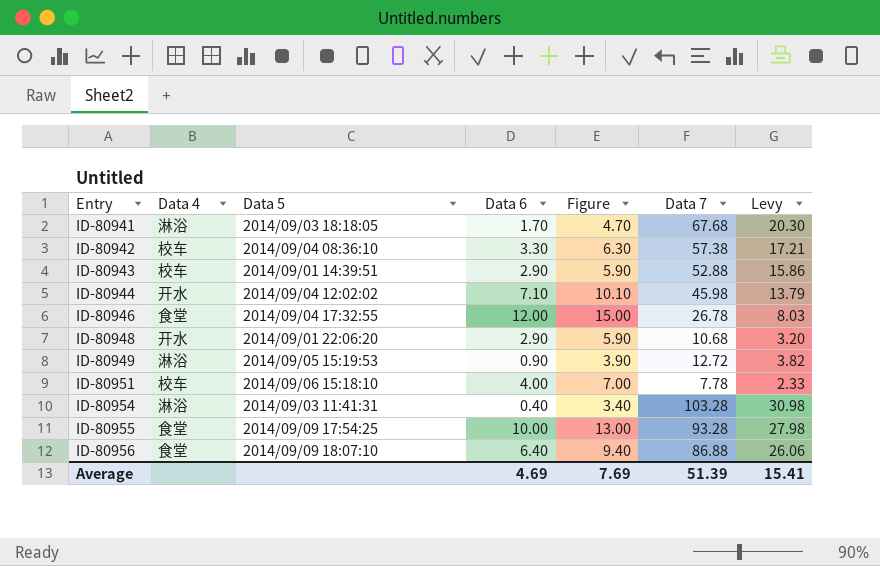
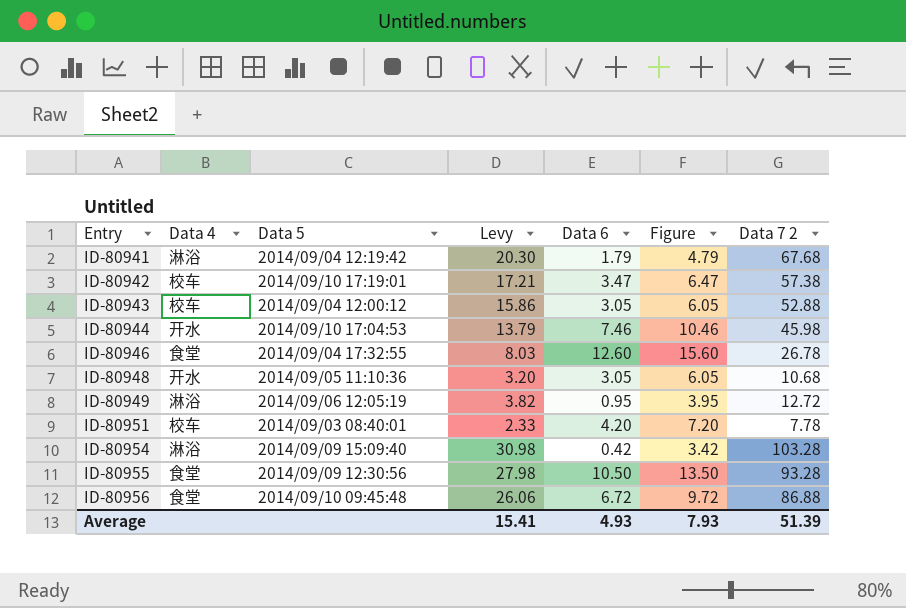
column Levy | position: 7 -> 4
column name: Data 7 -> Data 7 2
ID-80941 | Data 5: 2014/09/03 18:18:05 -> 2014/09/04 12:19:42
ID-80941 | Data 6: 1.70 -> 1.79
ID-80941 | Figure: 4.70 -> 4.79
ID-80942 | Data 5: 2014/09/04 08:36:10 -> 2014/09/10 17:19:01
ID-80942 | Data 6: 3.30 -> 3.47
ID-80942 | Figure: 6.30 -> 6.47
ID-80943 | Data 5: 2014/09/01 14:39:51 -> 2014/09/04 12:00:12
ID-80943 | Data 6: 2.90 -> 3.05
ID-80943 | Figure: 5.90 -> 6.05
ID-80944 | Data 5: 2014/09/04 12:02:02 -> 2014/09/10 17:04:53
ID-80944 | Data 6: 7.10 -> 7.46
ID-80944 | Figure: 10.10 -> 10.46
ID-80946 | Data 6: 12.00 -> 12.60
ID-80946 | Figure: 15.00 -> 15.60
ID-80948 | Data 5: 2014/09/01 22:06:20 -> 2014/09/05 11:10:36
ID-80948 | Data 6: 2.90 -> 3.05
ID-80948 | Figure: 5.90 -> 6.05
ID-80949 | Data 5: 2014/09/05 15:19:53 -> 2014/09/06 12:05:19
ID-80949 | Data 6: 0.90 -> 0.95
ID-80949 | Figure: 3.90 -> 3.95
ID-80951 | Data 5: 2014/09/06 15:18:10 -> 2014/09/03 08:40:01
ID-80951 | Data 6: 4.00 -> 4.20
ID-80951 | Figure: 7.00 -> 7.20
ID-80954 | Data 5: 2014/09/03 11:41:31 -> 2014/09/09 15:09:40
ID-80954 | Data 6: 0.40 -> 0.42
ID-80954 | Figure: 3.40 -> 3.42
ID-80955 | Data 5: 2014/09/09 17:54:25 -> 2014/09/09 12:30:56
ID-80955 | Data 6: 10.00 -> 10.50
ID-80955 | Figure: 13.00 -> 13.50
ID-80956 | Data 5: 2014/09/09 18:07:10 -> 2014/09/10 09:45:48
ID-80956 | Data 6: 6.40 -> 6.72
ID-80956 | Figure: 9.40 -> 9.72
Average | Data 6: 4.69 -> 4.93
Average | Figure: 7.69 -> 7.93

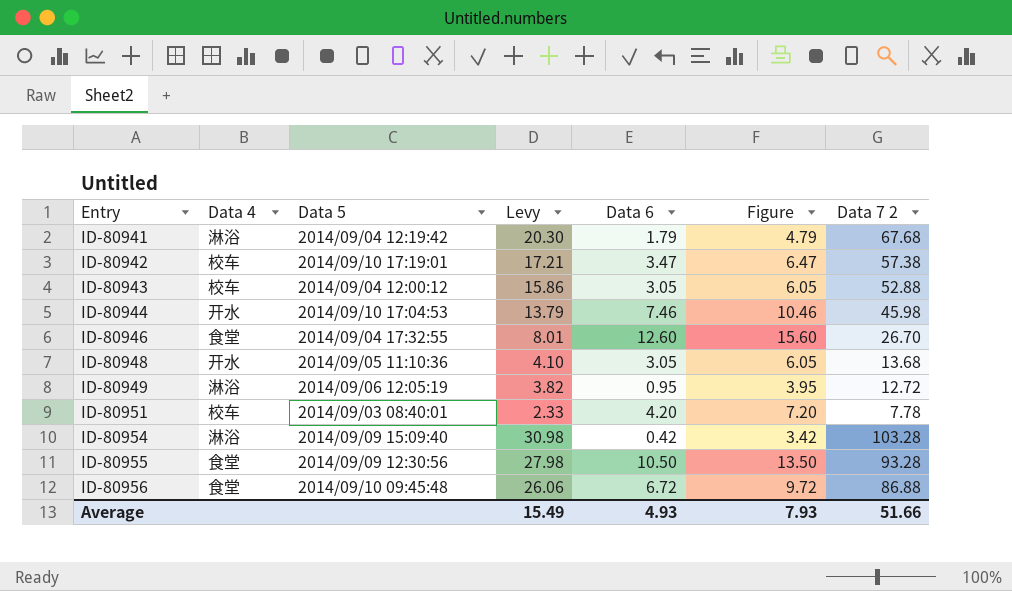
ID-80946 | Levy: 8.03 -> 8.01
ID-80946 | Data 7 2: 26.78 -> 26.70
ID-80948 | Levy: 3.20 -> 4.10
ID-80948 | Data 7 2: 10.68 -> 13.68
Average | Levy: 15.41 -> 15.49
Average | Data 7 2: 51.39 -> 51.66

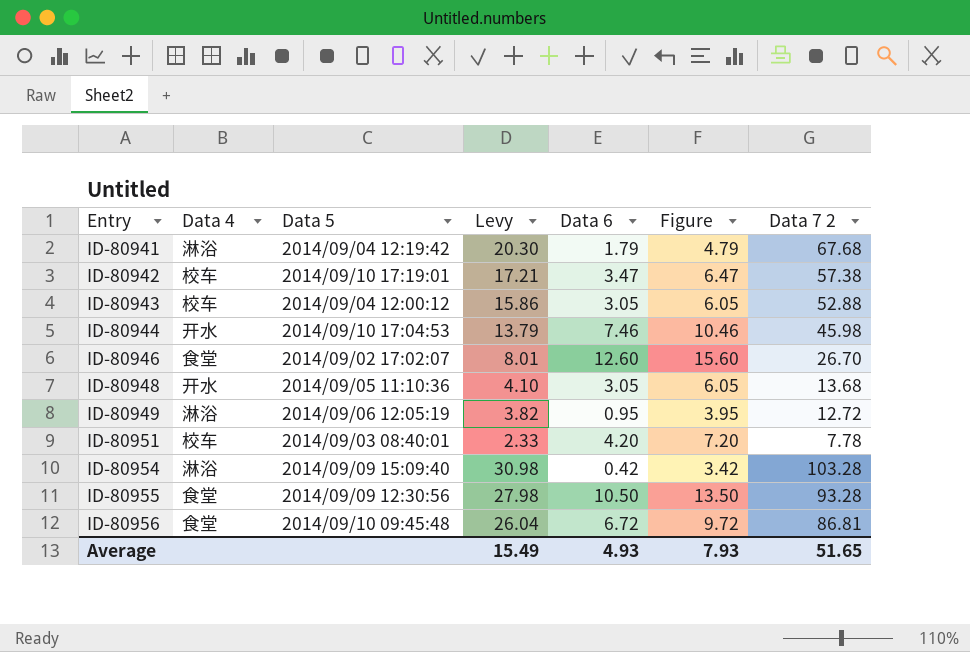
ID-80946 | Data 5: 2014/09/04 17:32:55 -> 2014/09/02 17:02:07
ID-80956 | Levy: 26.06 -> 26.04
ID-80956 | Data 7 2: 86.88 -> 86.81
Average | Data 7 2: 51.66 -> 51.65

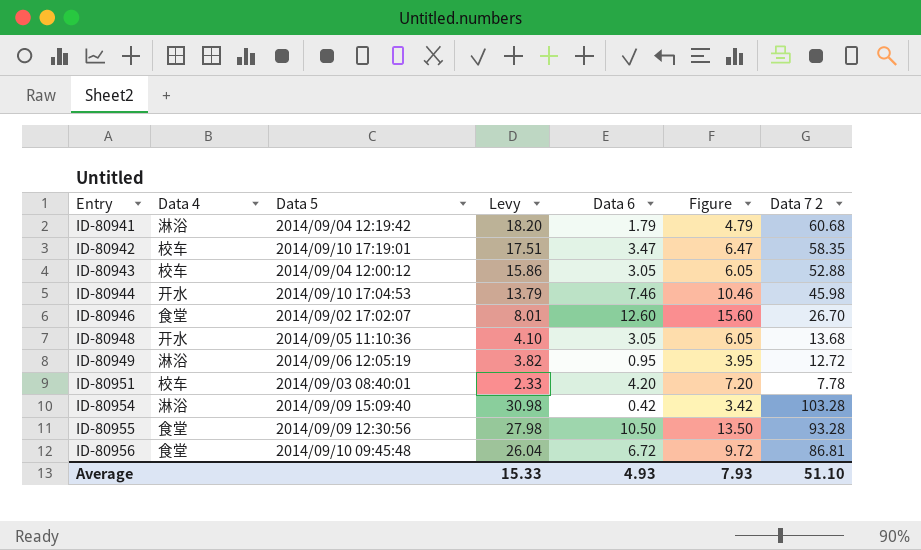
ID-80941 | Levy: 20.30 -> 18.20
ID-80941 | Data 7 2: 67.68 -> 60.68
ID-80942 | Levy: 17.21 -> 17.51
ID-80942 | Data 7 2: 57.38 -> 58.35
Average | Levy: 15.49 -> 15.33
Average | Data 7 2: 51.65 -> 51.10

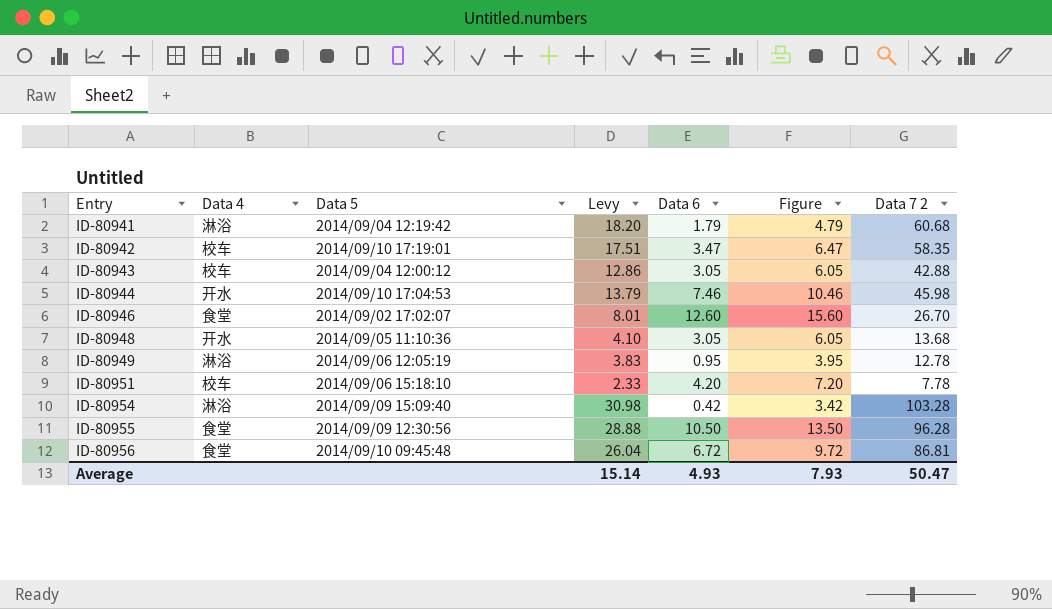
ID-80943 | Levy: 15.86 -> 12.86
ID-80943 | Data 7 2: 52.88 -> 42.88
ID-80949 | Levy: 3.82 -> 3.83
ID-80949 | Data 7 2: 12.72 -> 12.78
ID-80951 | Data 5: 2014/09/03 08:40:01 -> 2014/09/06 15:18:10
ID-80955 | Levy: 27.98 -> 28.88
ID-80955 | Data 7 2: 93.28 -> 96.28
Average | Levy: 15.33 -> 15.14
Average | Data 7 2: 51.10 -> 50.47

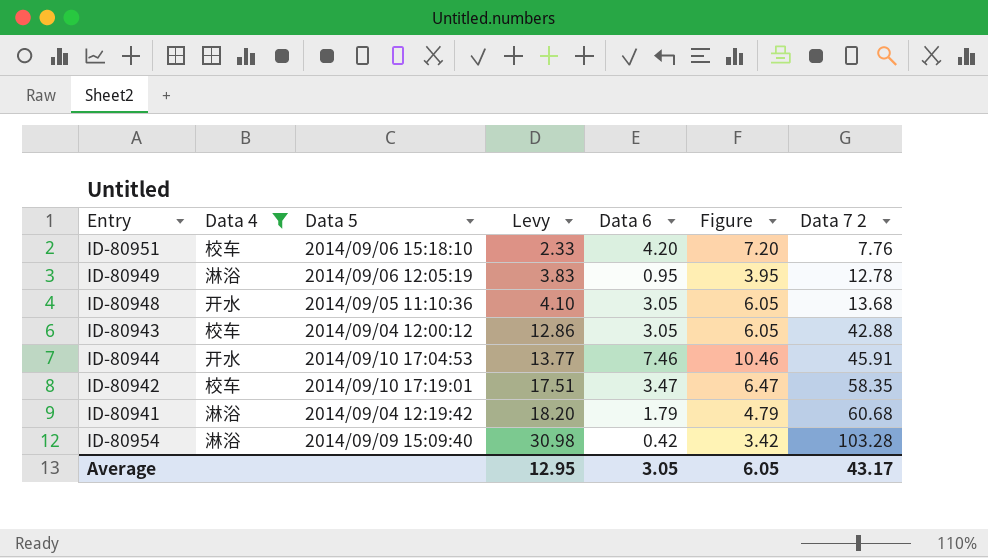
filter: none -> Data 4 != 食堂
row order: Entry ascending -> Levy ascending
ID-80951 | Data 7 2: 7.78 -> 7.76
ID-80944 | Levy: 13.79 -> 13.77
ID-80944 | Data 7 2: 45.98 -> 45.91
Average | Levy: 15.14 -> 12.95
Average | Data 6: 4.93 -> 3.05
Average | Figure: 7.93 -> 6.05
Average | Data 7 2: 50.47 -> 43.17

